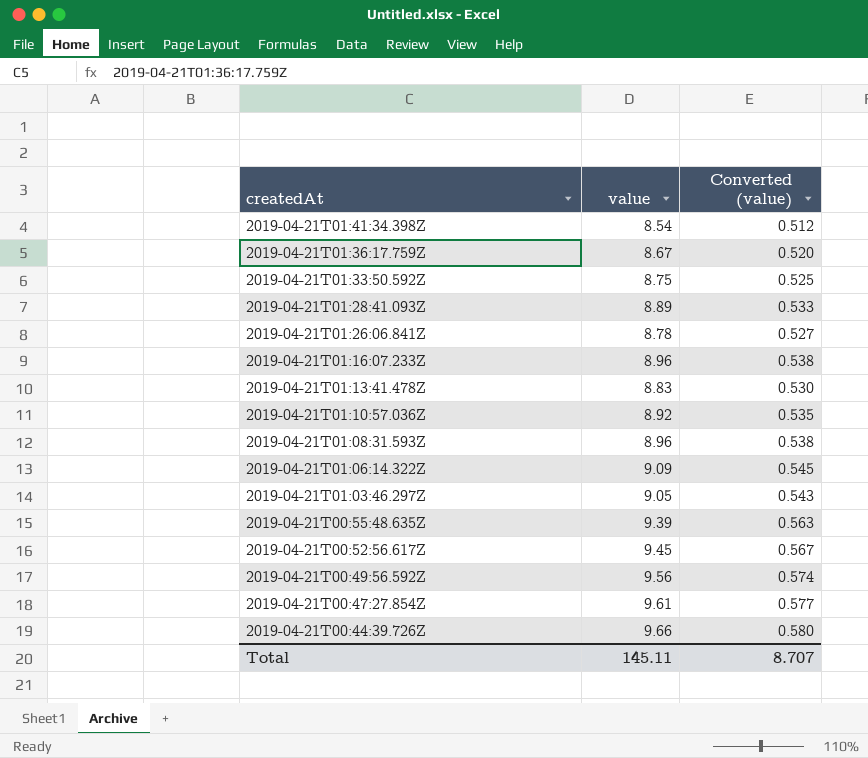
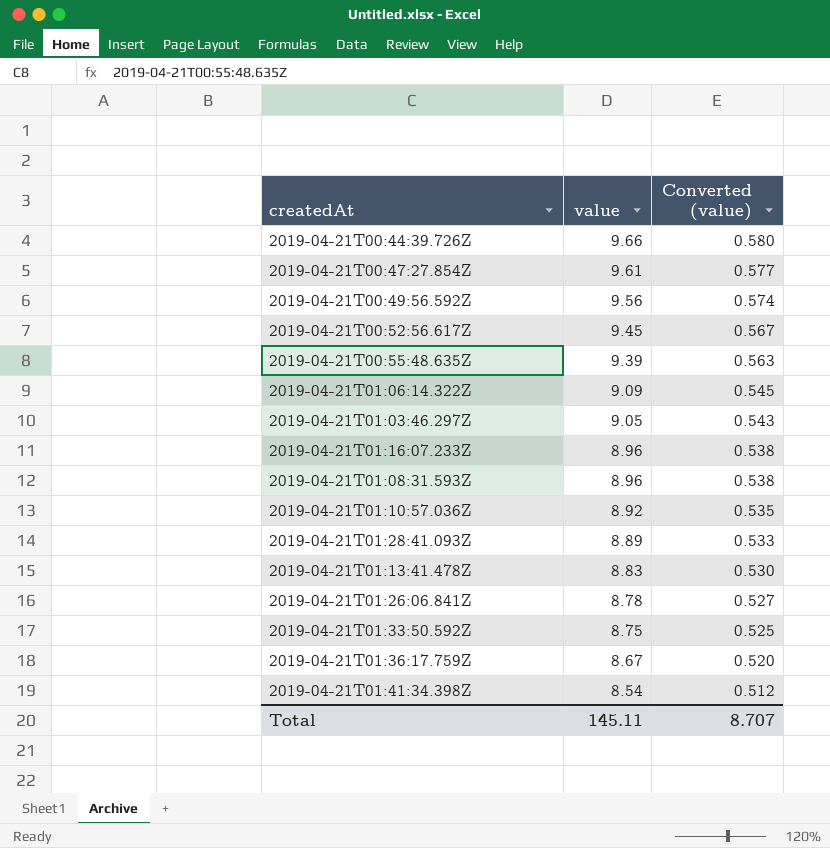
row order: createdAt descending -> value descending

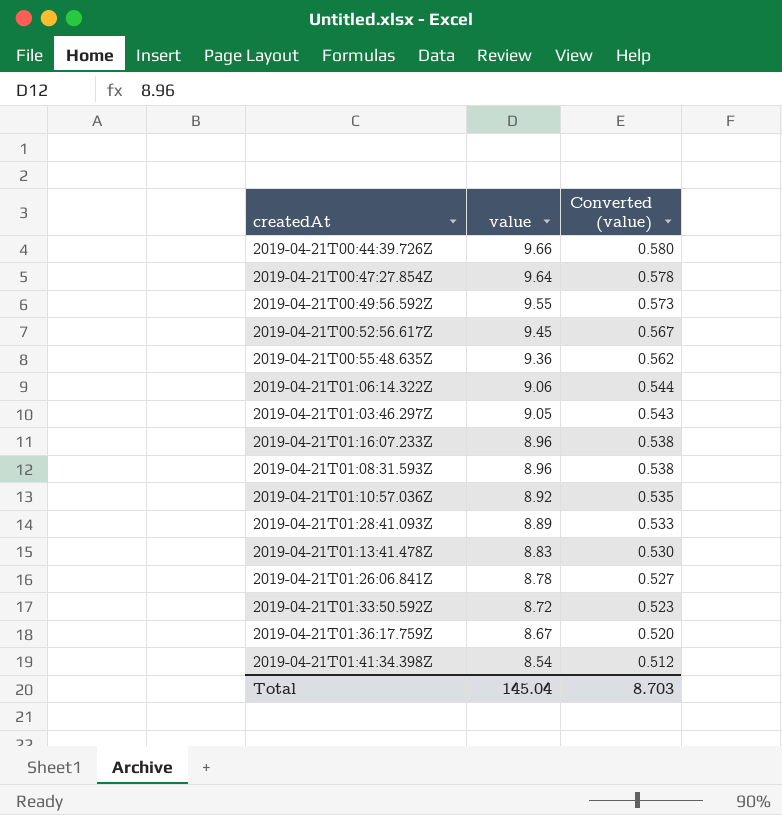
2019-04-21T00:47:27.854Z | value: 9.61 -> 9.64
2019-04-21T00:47:27.854Z | Converted (value): 0.577 -> 0.578
2019-04-21T00:49:56.592Z | value: 9.56 -> 9.55
2019-04-21T00:49:56.592Z | Converted (value): 0.574 -> 0.573
2019-04-21T00:55:48.635Z | value: 9.39 -> 9.36
2019-04-21T00:55:48.635Z | Converted (value): 0.563 -> 0.562
2019-04-21T01:06:14.322Z | value: 9.09 -> 9.06
2019-04-21T01:06:14.322Z | Converted (value): 0.545 -> 0.544
2019-04-21T01:33:50.592Z | value: 8.75 -> 8.72
2019-04-21T01:33:50.592Z | Converted (value): 0.525 -> 0.523
Total | value: 145.11 -> 145.04
Total | Converted (value): 8.707 -> 8.703

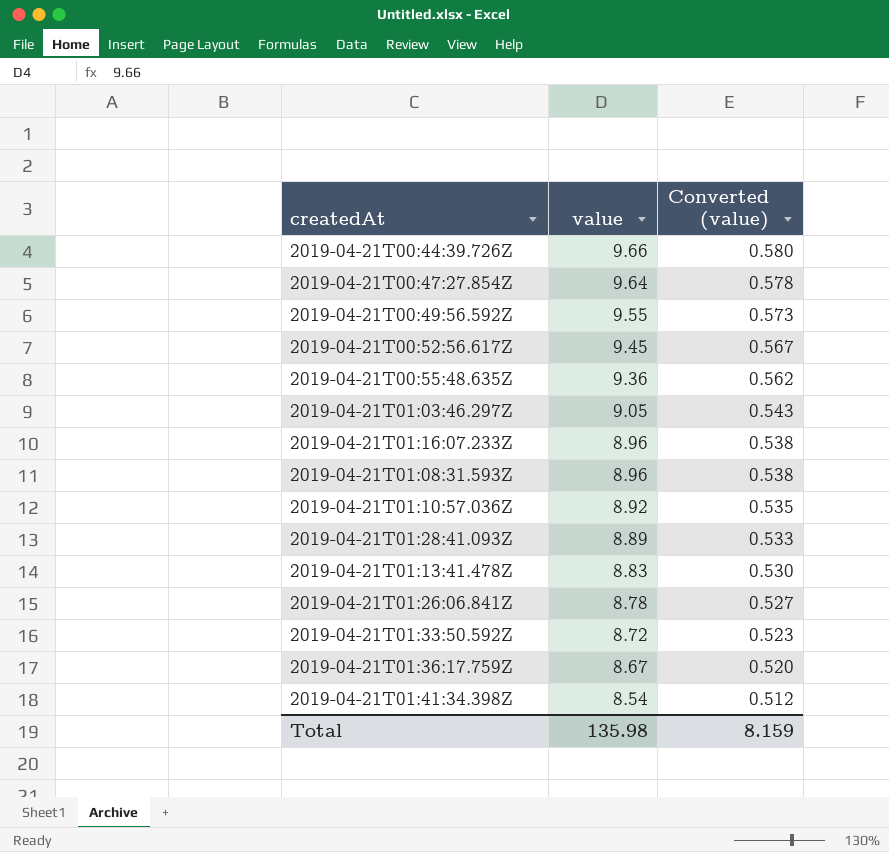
row 2019-04-21T01:06:14.322Z: 9.06 | 0.544 -> none
Total | value: 145.04 -> 135.98
Total | Converted (value): 8.703 -> 8.159

